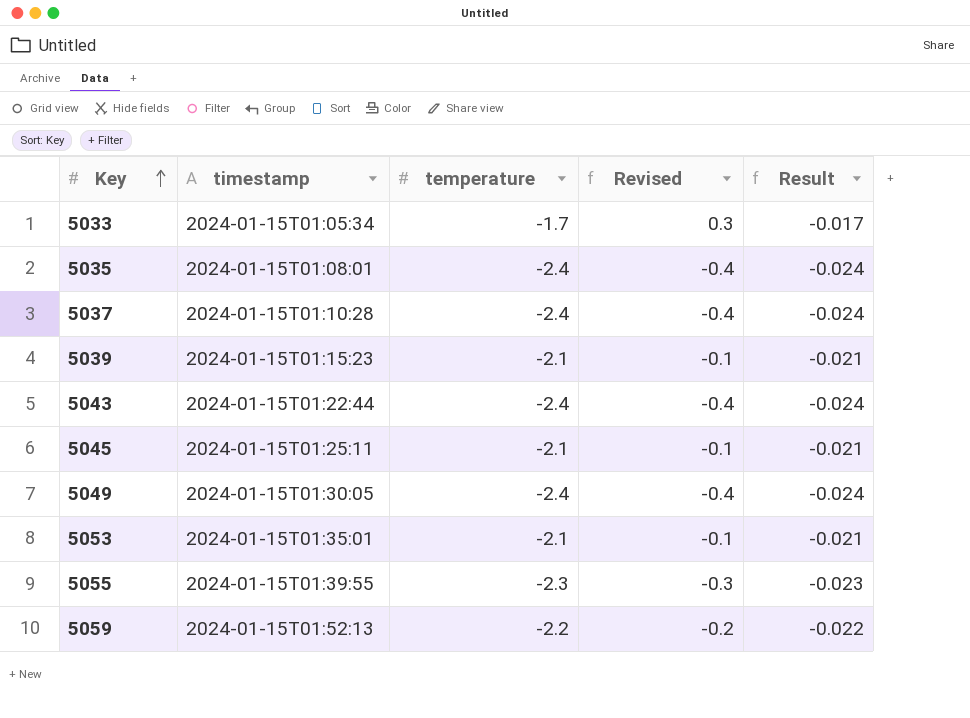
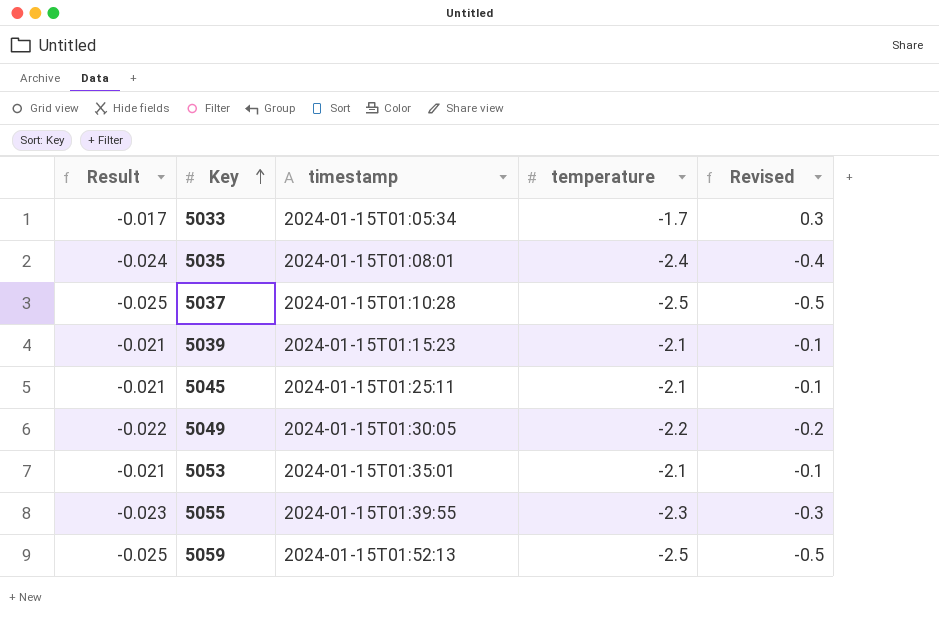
column Result | position: 5 -> 1
row 5043: 2024-01-15T01:22:44 | -2.4 | -0.4 | -0.024 -> none
5037 | Result: -0.024 -> -0.025
5037 | temperature: -2.4 -> -2.5
5037 | Revised: -0.4 -> -0.5
5049 | Result: -0.024 -> -0.022
5049 | temperature: -2.4 -> -2.2
5049 | Revised: -0.4 -> -0.2
5059 | Result: -0.022 -> -0.025
5059 | temperature: -2.2 -> -2.5
5059 | Revised: -0.2 -> -0.5

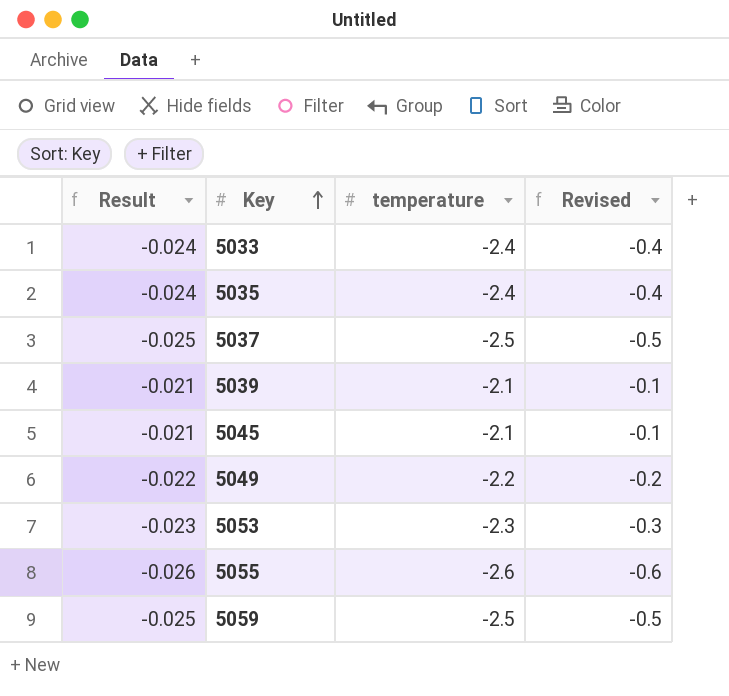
column timestamp | position: 3 -> none
5033 | Result: -0.017 -> -0.024
5033 | temperature: -1.7 -> -2.4
5033 | Revised: 0.3 -> -0.4
5053 | Result: -0.021 -> -0.023
5053 | temperature: -2.1 -> -2.3
5053 | Revised: -0.1 -> -0.3
5055 | Result: -0.023 -> -0.026
5055 | temperature: -2.3 -> -2.6
5055 | Revised: -0.3 -> -0.6

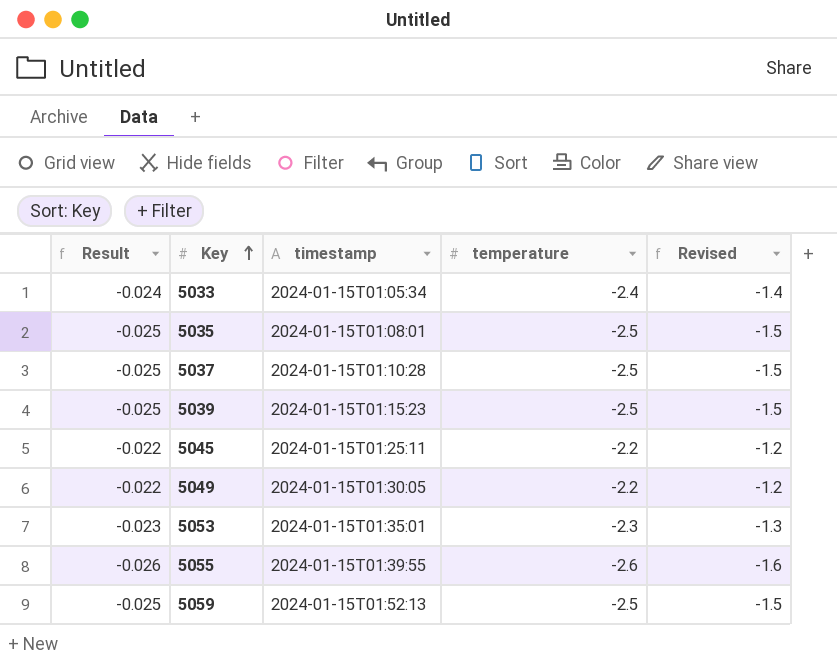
column timestamp | position: none -> 3
column Revised | formula: [temperature] + 2 -> [temperature] + 1
5035 | Result: -0.024 -> -0.025
5035 | temperature: -2.4 -> -2.5
5039 | Result: -0.021 -> -0.025
5039 | temperature: -2.1 -> -2.5
5045 | Result: -0.021 -> -0.022
5045 | temperature: -2.1 -> -2.2

